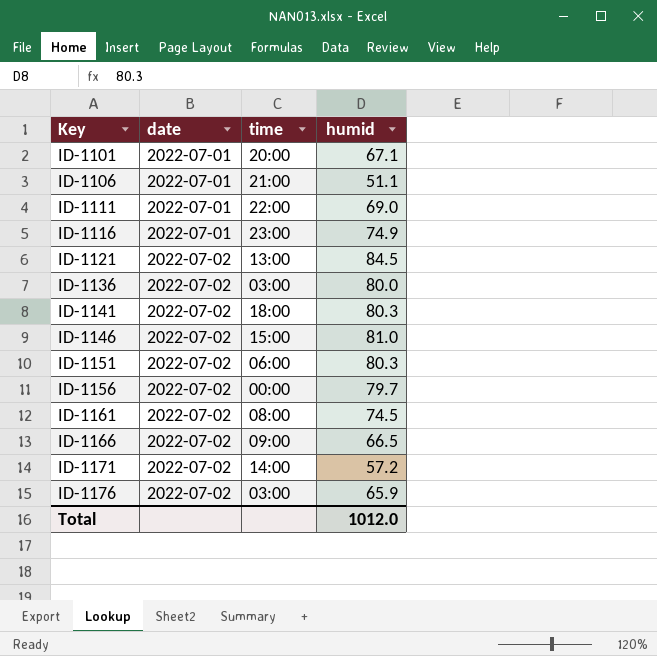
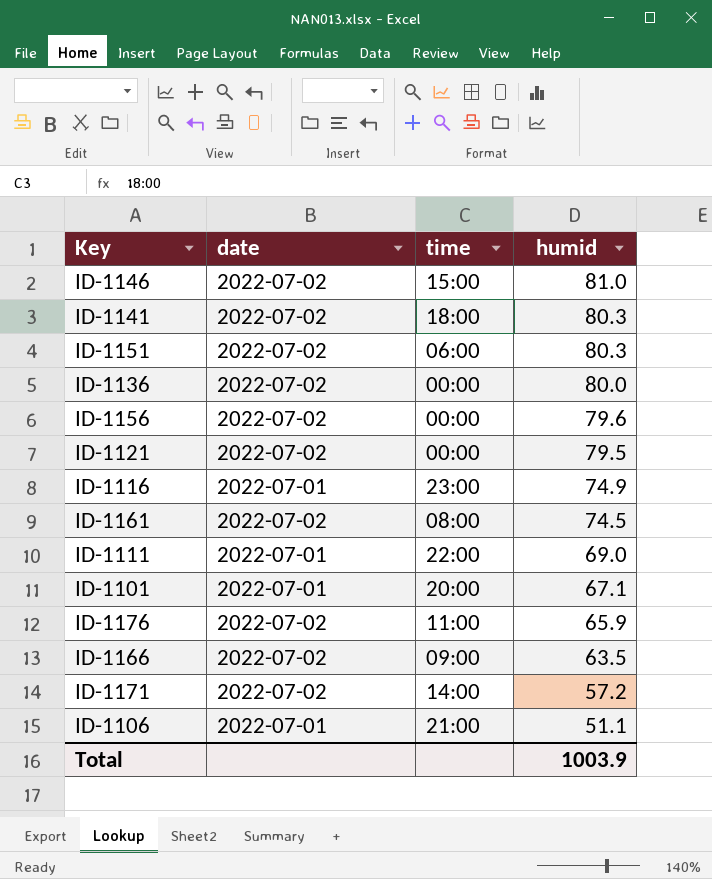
row order: Key ascending -> humid descending
ID-1136 | time: 03:00 -> 00:00
ID-1156 | humid: 79.7 -> 79.6
ID-1121 | time: 13:00 -> 00:00
ID-1121 | humid: 84.5 -> 79.5
ID-1176 | time: 03:00 -> 11:00
ID-1166 | humid: 66.5 -> 63.5
Total | humid: 1012.0 -> 1003.9

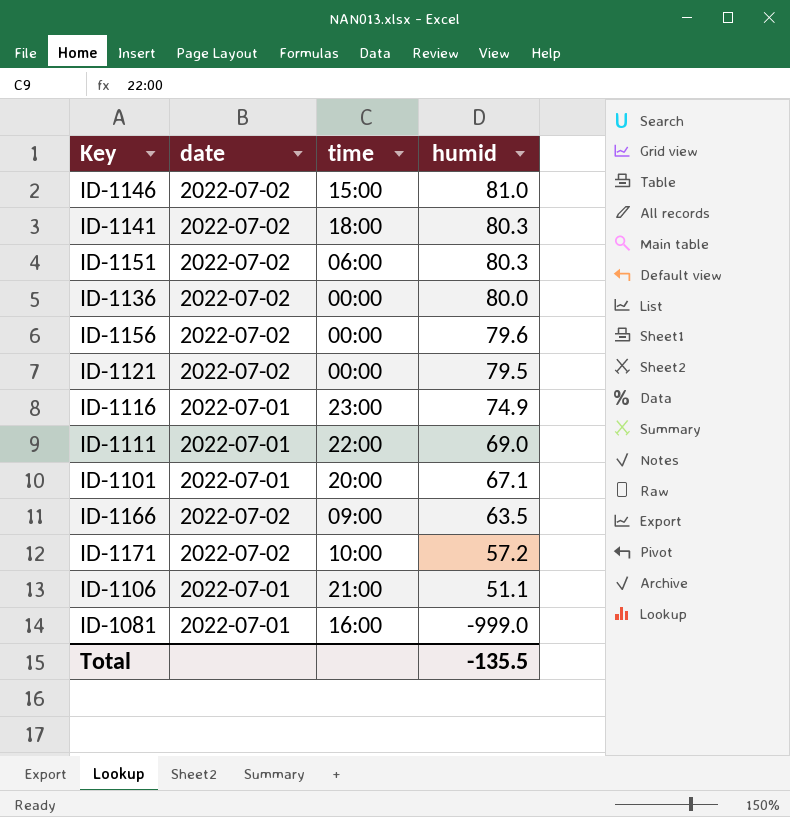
row ID-1161: 2022-07-02 | 08:00 | 74.5 -> none
row ID-1176: 2022-07-02 | 11:00 | 65.9 -> none
ID-1171 | time: 14:00 -> 10:00
row ID-1081: none -> 2022-07-01 | 16:00 | -999.0
Total | humid: 1003.9 -> -135.5

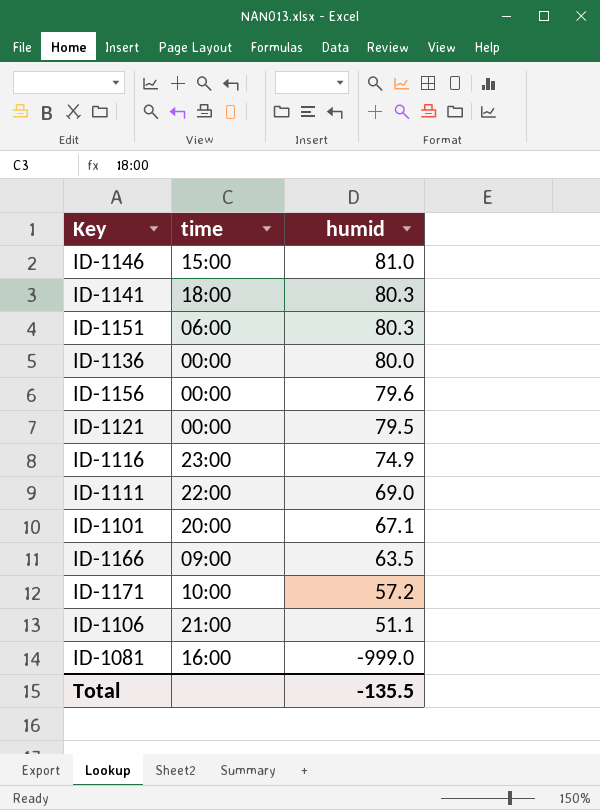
column date | position: 2 -> none

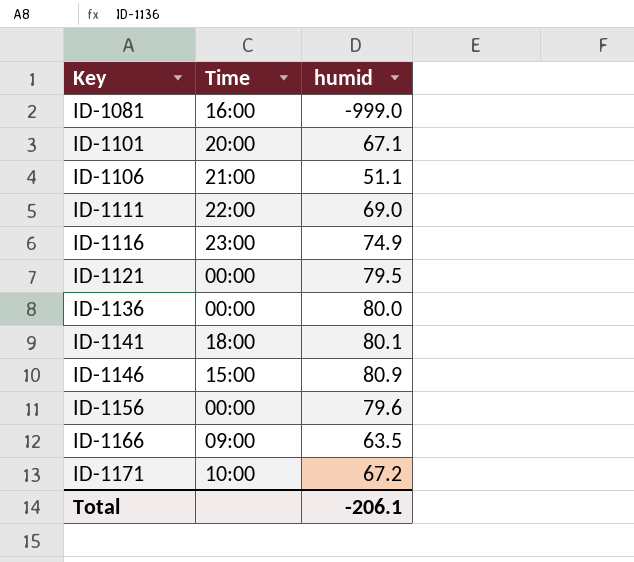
row order: humid descending -> Key ascending
column name: time -> Time
row ID-1151: 06:00 | 80.3 -> none
ID-1141 | humid: 80.3 -> 80.1
ID-1146 | humid: 81.0 -> 80.9
ID-1171 | humid: 57.2 -> 67.2
Total | humid: -135.5 -> -206.1

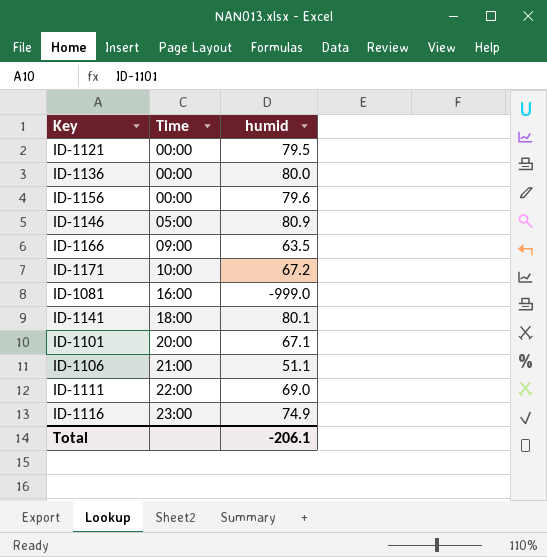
row order: Key ascending -> Time ascending
ID-1146 | Time: 15:00 -> 05:00

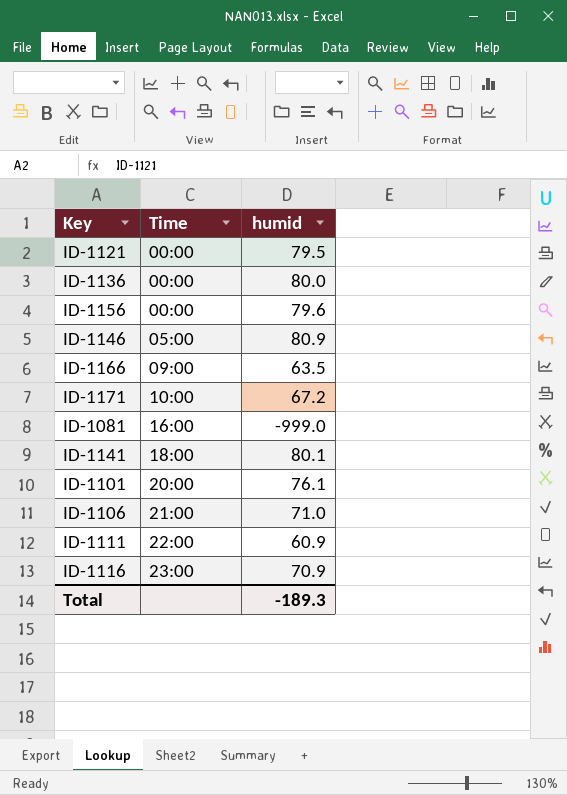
ID-1101 | humid: 67.1 -> 76.1
ID-1106 | humid: 51.1 -> 71.0
ID-1111 | humid: 69.0 -> 60.9
ID-1116 | humid: 74.9 -> 70.9
Total | humid: -206.1 -> -189.3

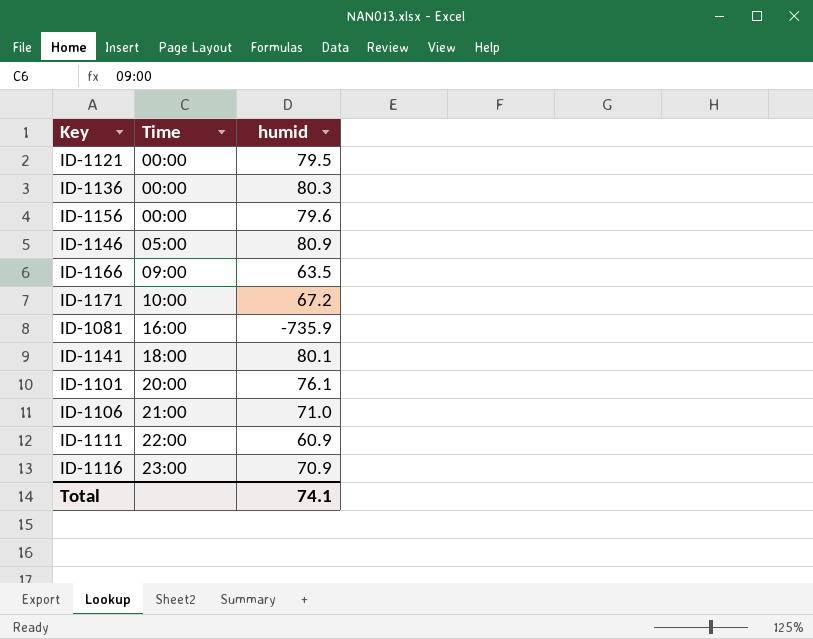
ID-1136 | humid: 80.0 -> 80.3
ID-1081 | humid: -999.0 -> -735.9
Total | humid: -189.3 -> 74.1

